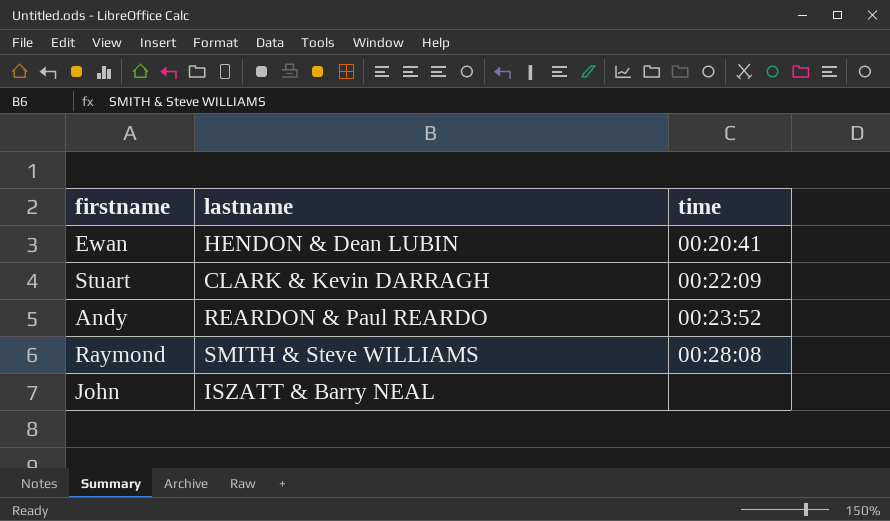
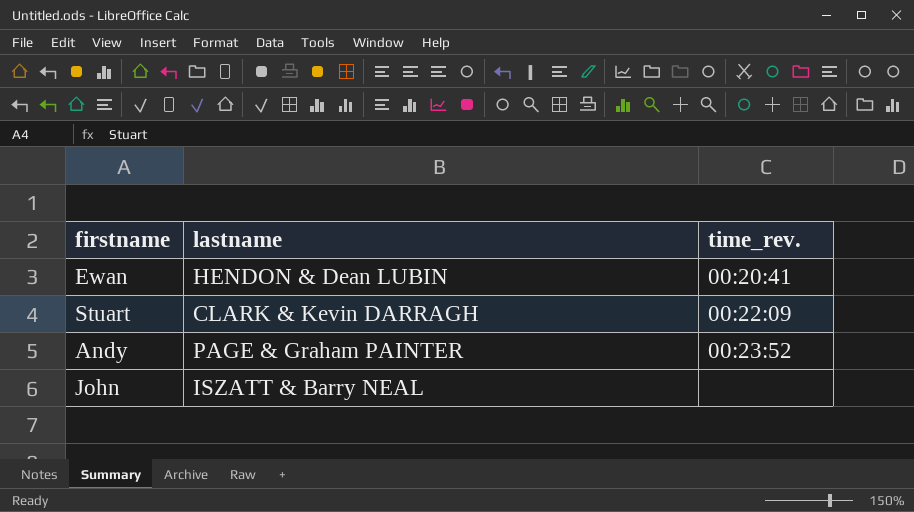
column name: time -> time_rev.
row Raymond: SMITH & Steve WILLIAMS | 00:28:08 -> none
Andy | lastname: REARDON & Paul REARDO -> PAGE & Graham PAINTER

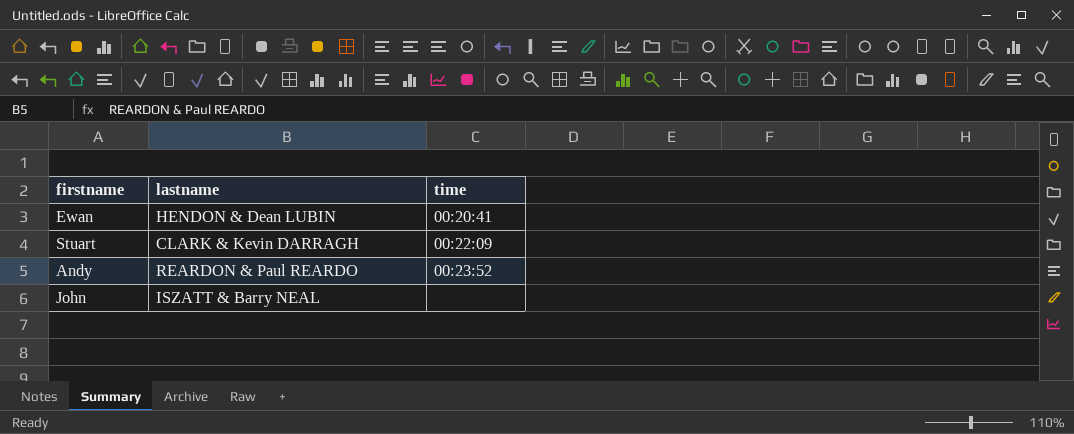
column name: time_rev. -> time
Andy | lastname: PAGE & Graham PAINTER -> REARDON & Paul REARDO

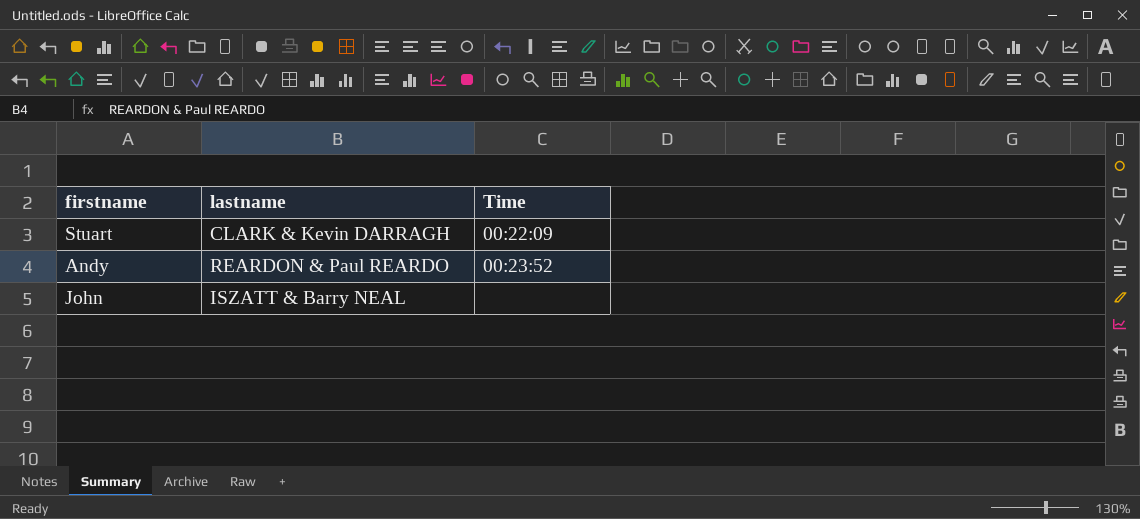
column name: time -> Time
row Ewan: HENDON & Dean LUBIN | 00:20:41 -> none

